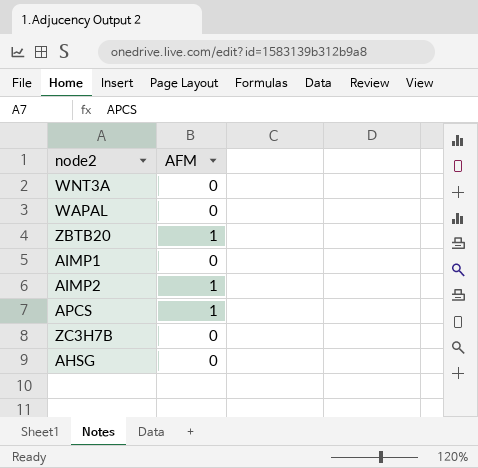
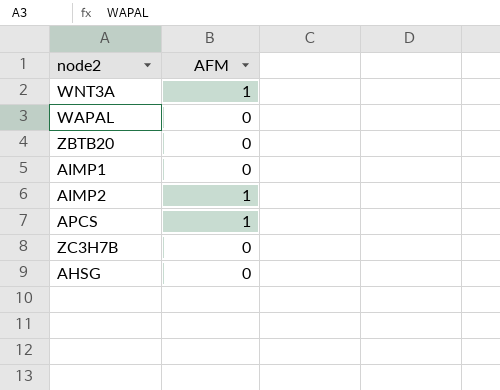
WNT3A | AFM: 0 -> 1
ZBTB20 | AFM: 1 -> 0

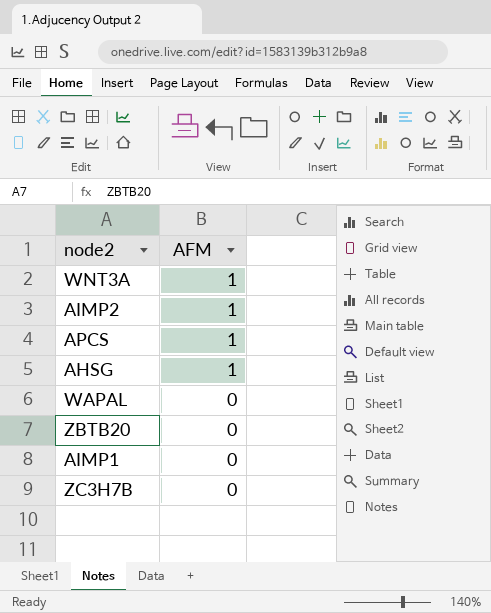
row order: none -> AFM descending
AHSG | AFM: 0 -> 1

